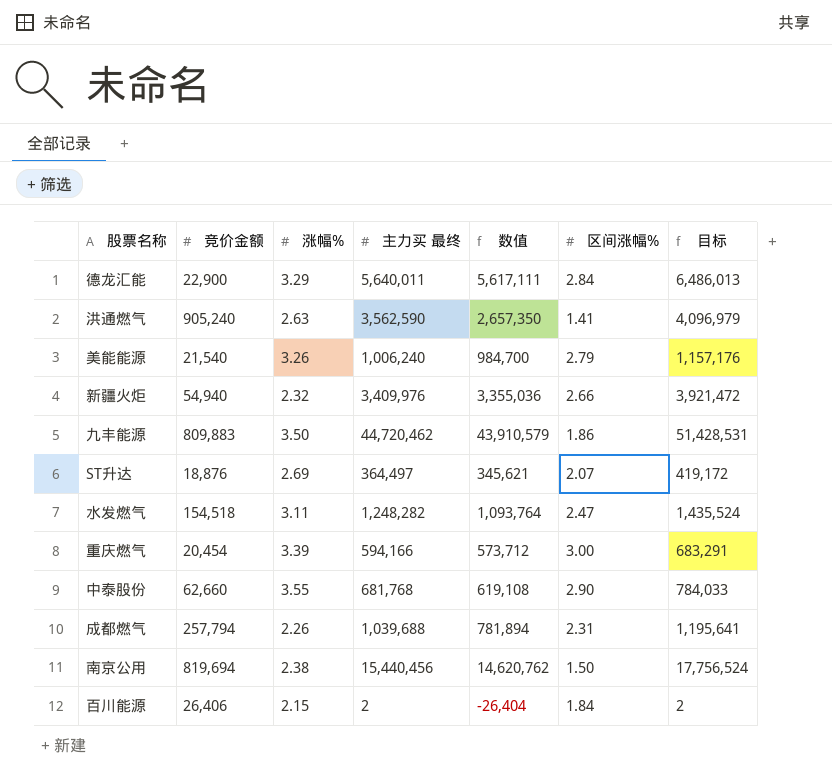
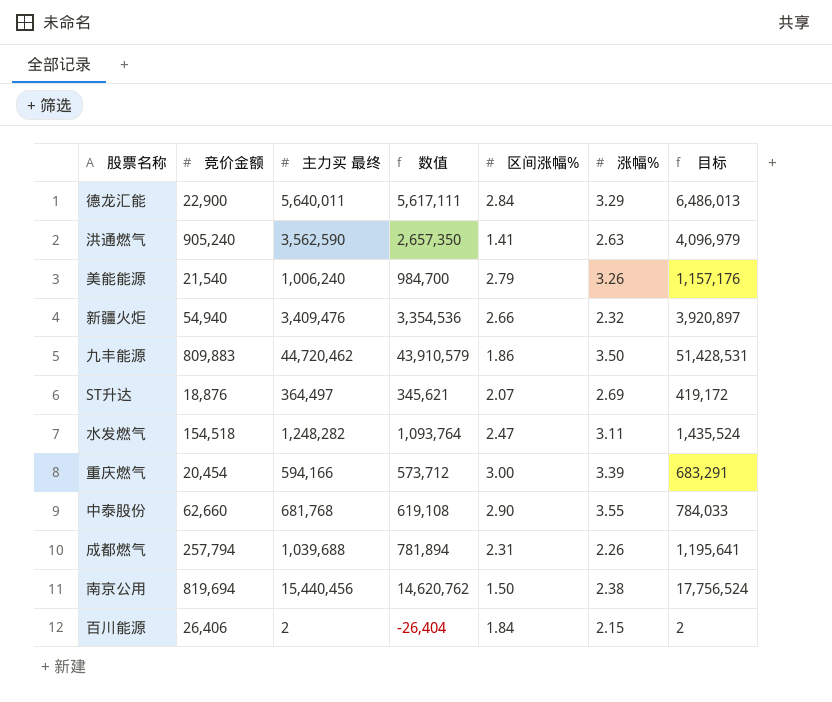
column 涨幅% | position: 3 -> 6
新疆火炬 | 主力买 最终: 3,409,976 -> 3,409,476
新疆火炬 | 数值: 3,355,036 -> 3,354,536
新疆火炬 | 目标: 3,921,472 -> 3,920,897

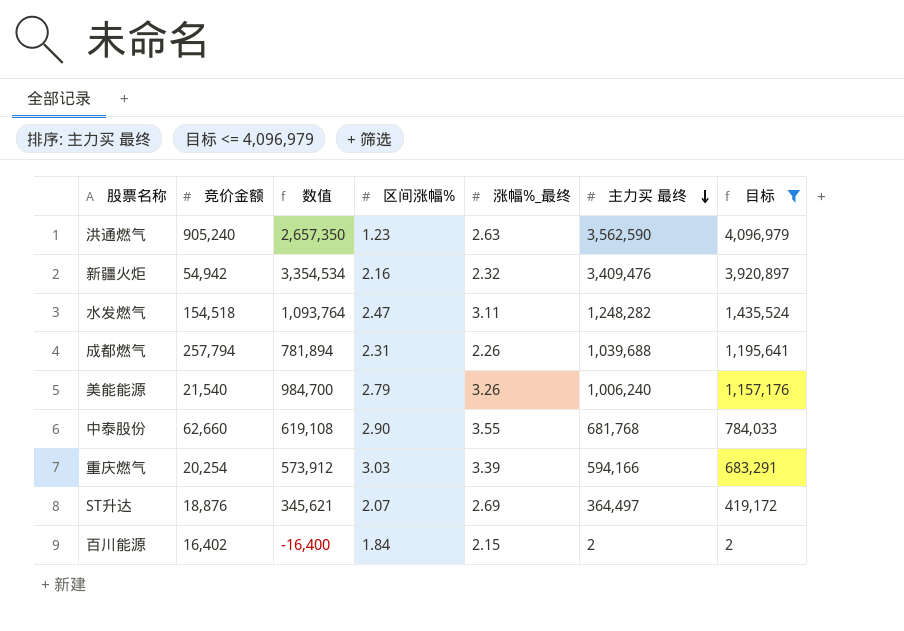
filter: none -> 目标 <= 4,096,979
row order: none -> 主力买 最终 descending
column name: 涨幅% -> 涨幅%_最终
column 主力买 最终 | position: 3 -> 6
洪通燃气 | 区间涨幅%: 1.41 -> 1.23
新疆火炬 | 竞价金额: 54,940 -> 54,942
新疆火炬 | 数值: 3,354,536 -> 3,354,534
新疆火炬 | 区间涨幅%: 2.66 -> 2.16
重庆燃气 | 竞价金额: 20,454 -> 20,254
重庆燃气 | 数值: 573,712 -> 573,912
重庆燃气 | 区间涨幅%: 3.00 -> 3.03
百川能源 | 竞价金额: 26,406 -> 16,402
百川能源 | 数值: -26,404 -> -16,400

